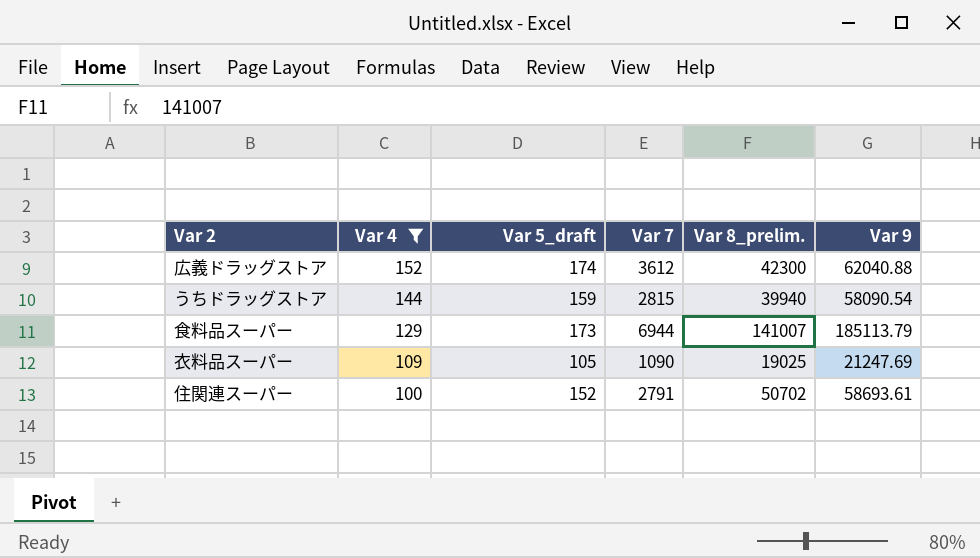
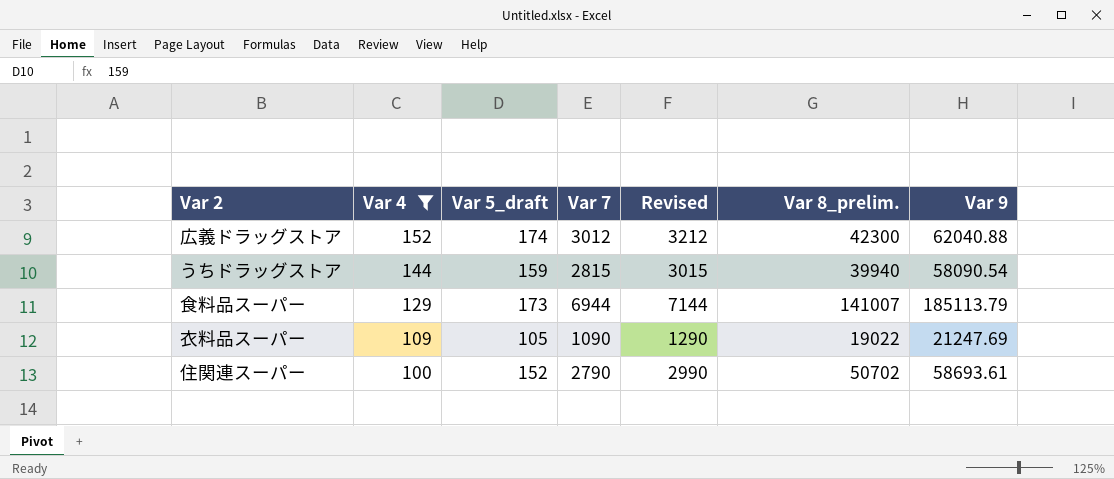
column Revised | formula: none -> [Var 7] + 200
広義ドラッグストア | Var 7: 3612 -> 3012
衣料品スーパー | Var 8_prelim.: 19025 -> 19022
住関連スーパー | Var 7: 2791 -> 2790

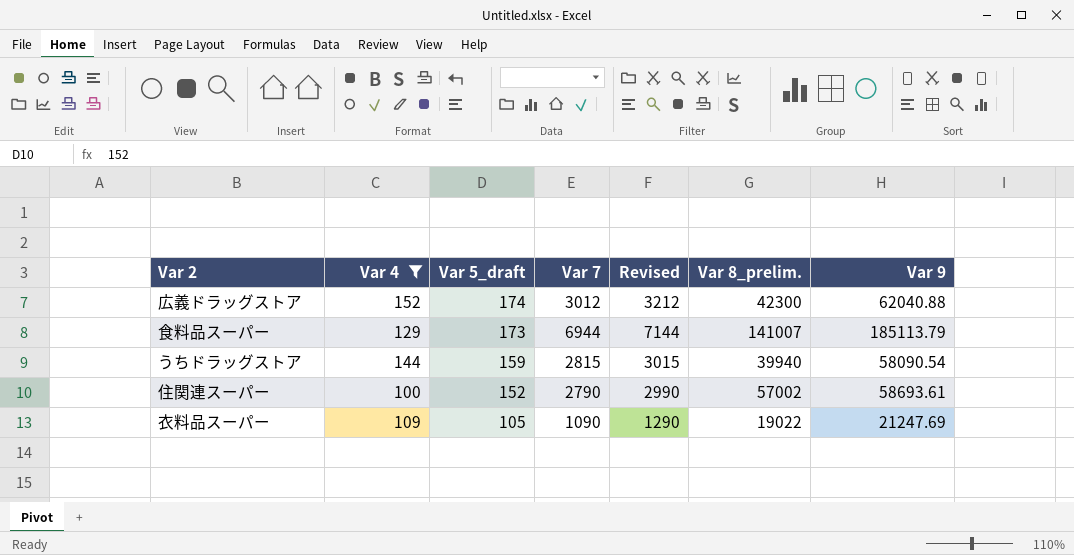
row order: Var 4 descending -> Var 5_draft descending
住関連スーパー | Var 8_prelim.: 50702 -> 57002

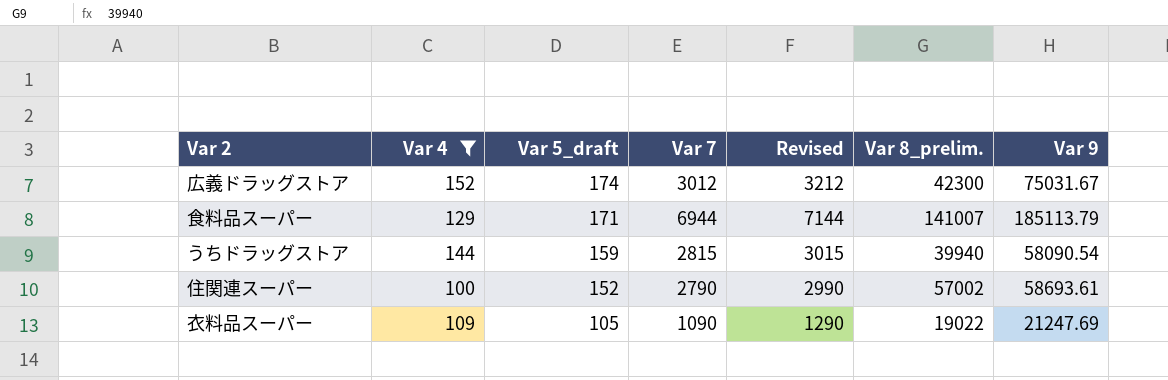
広義ドラッグストア | Var 9: 62040.88 -> 75031.67
食料品スーパー | Var 5_draft: 173 -> 171

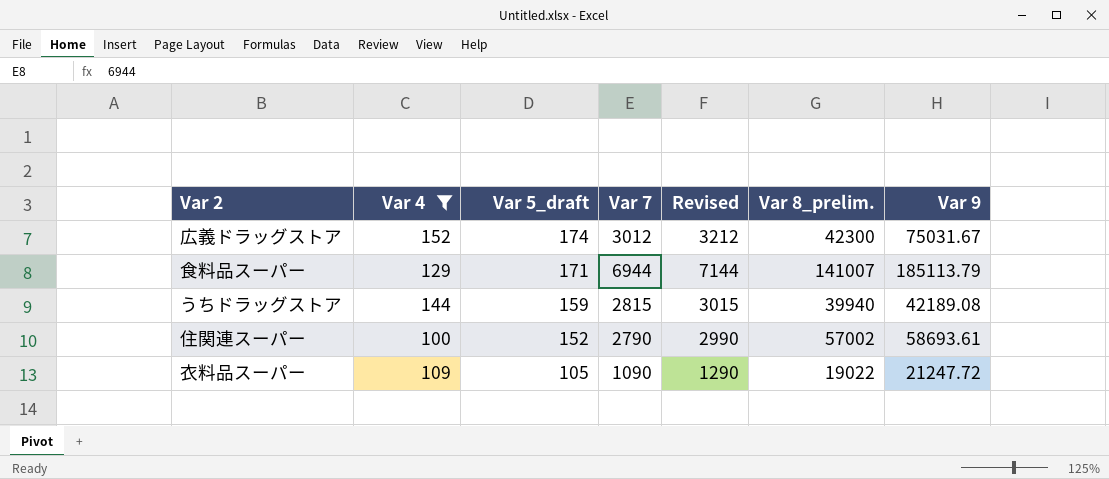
うちドラッグストア | Var 9: 58090.54 -> 42189.08
衣料品スーパー | Var 9: 21247.69 -> 21247.72

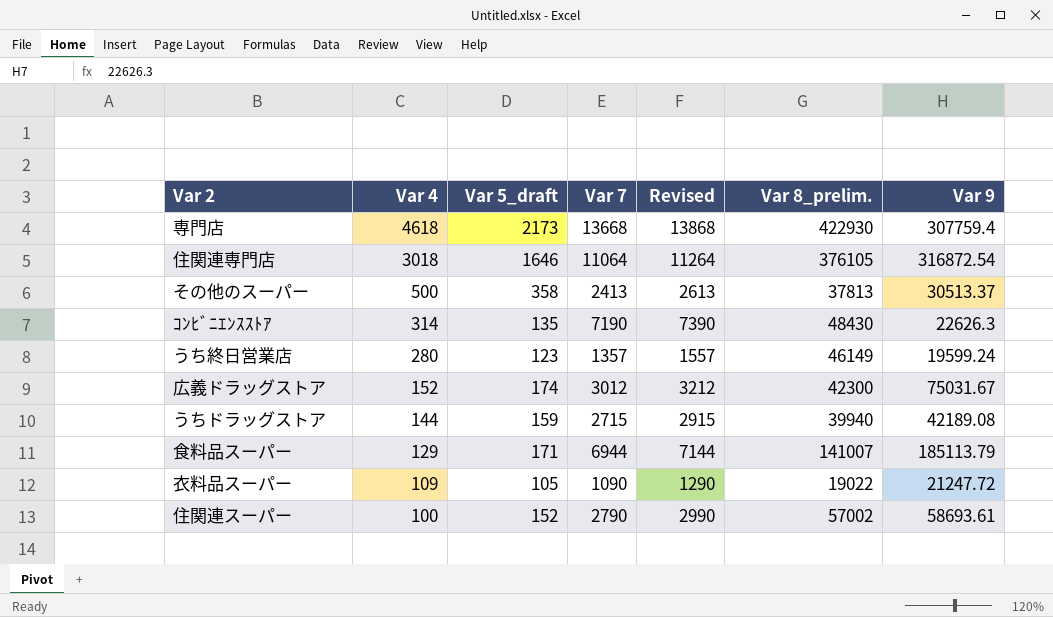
filter: Var 4 <= 152 -> none
row order: Var 5_draft descending -> Var 4 descending
うちドラッグストア | Var 7: 2815 -> 2715
うちドラッグストア | Revised: 3015 -> 2915

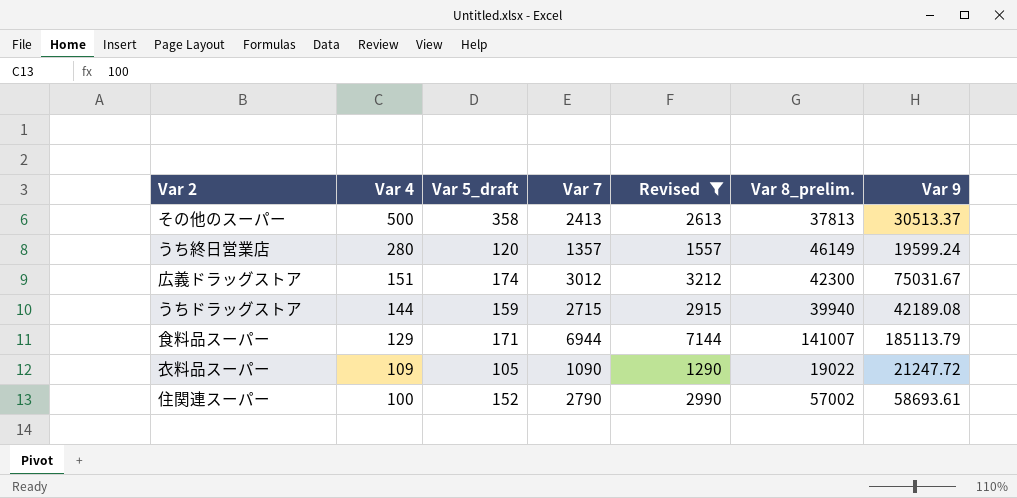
filter: none -> Revised <= 7144
うち終日営業店 | Var 5_draft: 123 -> 120
広義ドラッグストア | Var 4: 152 -> 151

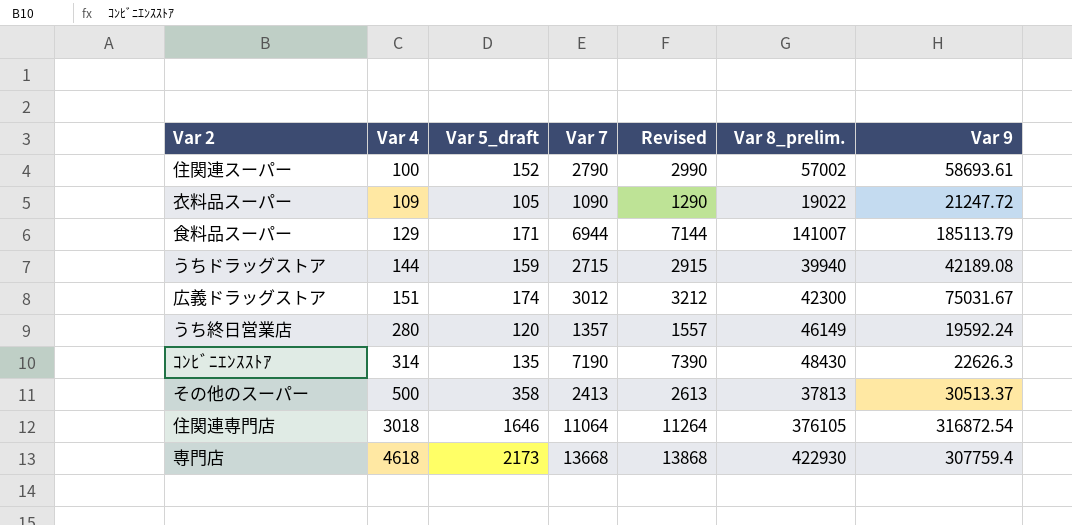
filter: Revised <= 7144 -> none
row order: Var 4 descending -> Var 4 ascending
うち終日営業店 | Var 9: 19599.24 -> 19592.24

